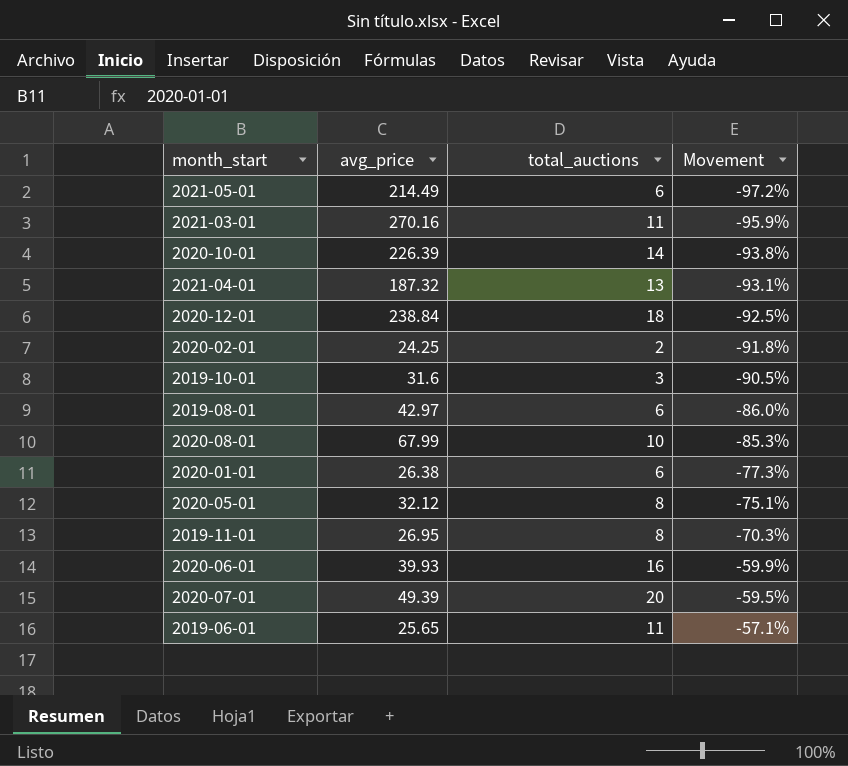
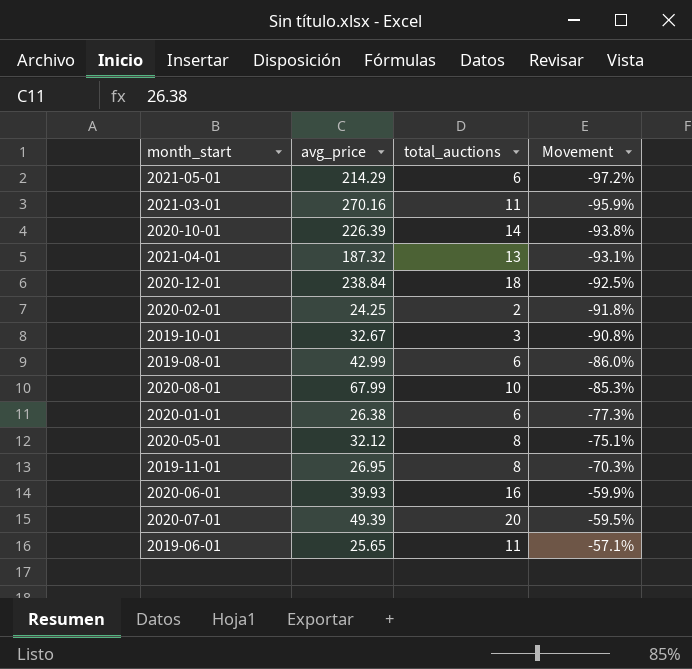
2021-05-01 | avg_price: 214.49 -> 214.29
2019-10-01 | avg_price: 31.6 -> 32.67
2019-10-01 | Movement: -90.5% -> -90.8%
2019-08-01 | avg_price: 42.97 -> 42.99

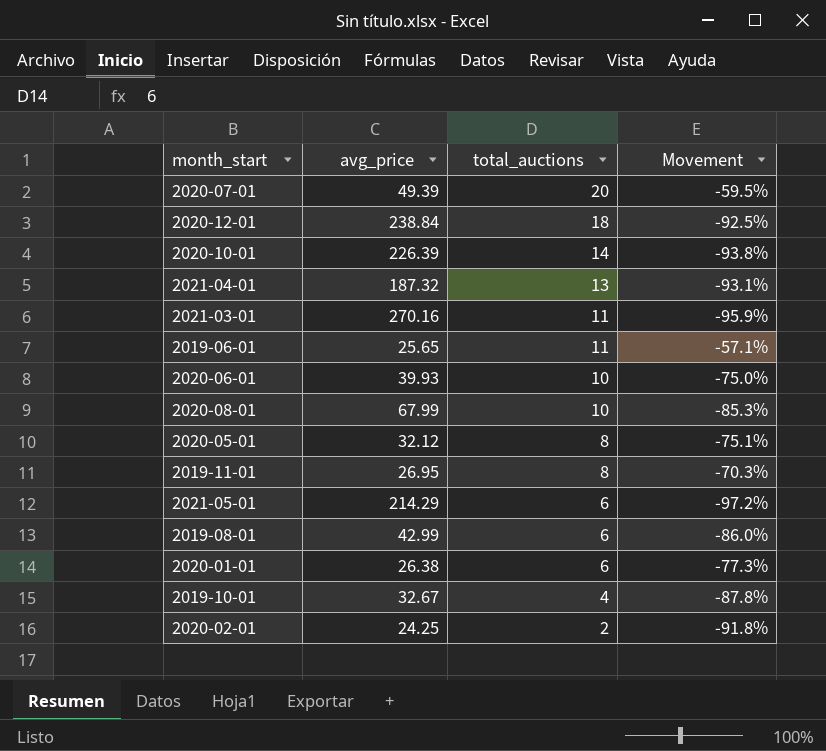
row order: Movement ascending -> total_auctions descending
2020-06-01 | total_auctions: 16 -> 10
2020-06-01 | Movement: -59.9% -> -75.0%
2019-10-01 | total_auctions: 3 -> 4
2019-10-01 | Movement: -90.8% -> -87.8%

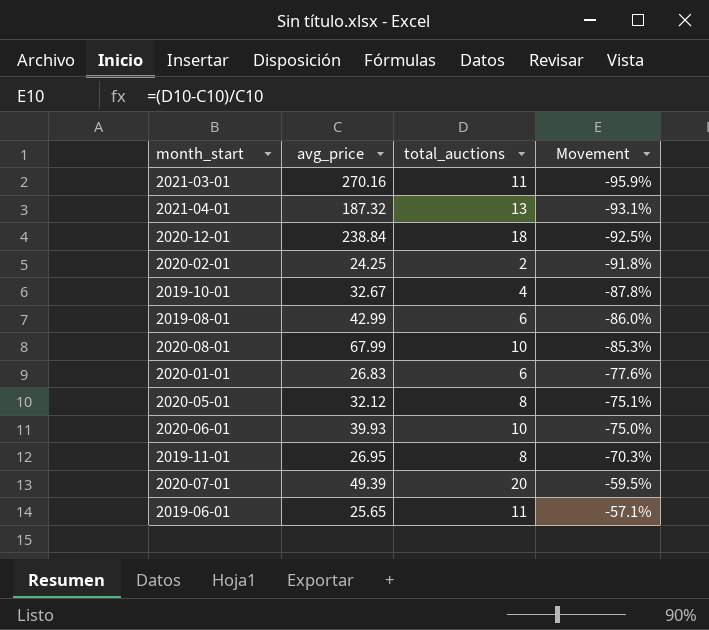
row order: total_auctions descending -> Movement ascending
row 2020-10-01: 226.39 | 14 | -93.8% -> none
row 2021-05-01: 214.29 | 6 | -97.2% -> none
2020-01-01 | avg_price: 26.38 -> 26.83
2020-01-01 | Movement: -77.3% -> -77.6%

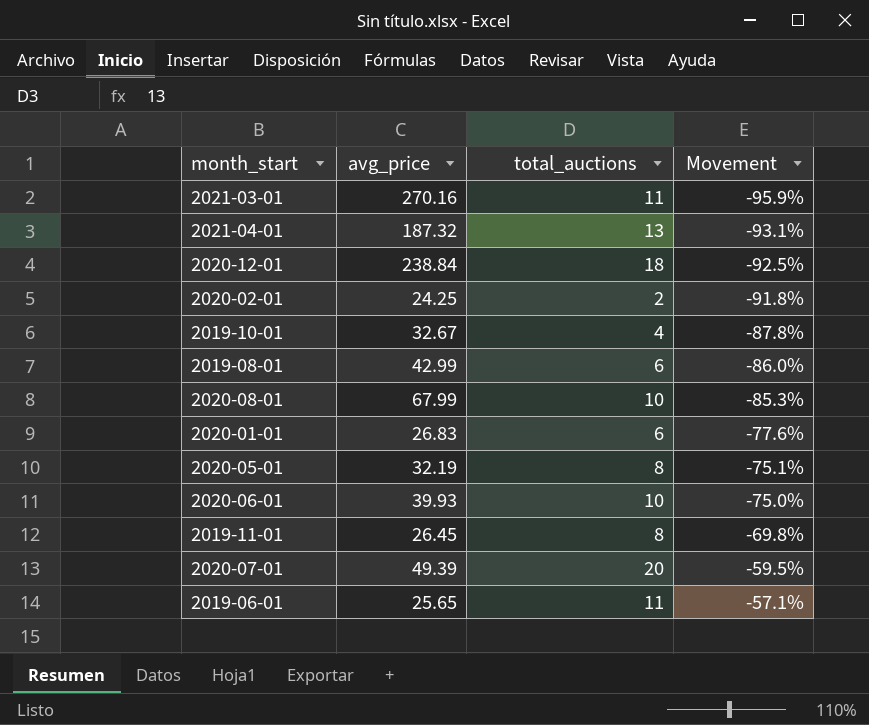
2020-05-01 | avg_price: 32.12 -> 32.19
2019-11-01 | avg_price: 26.95 -> 26.45
2019-11-01 | Movement: -70.3% -> -69.8%

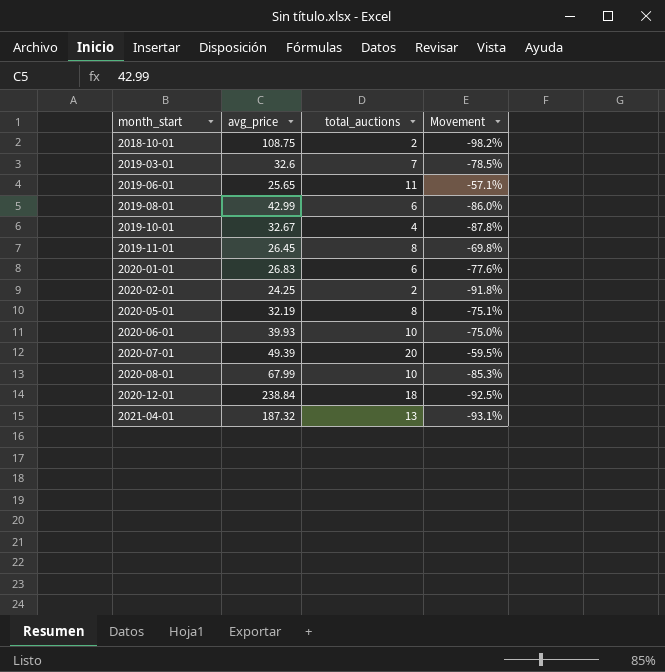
row order: Movement ascending -> month_start ascending
row 2021-03-01: 270.16 | 11 | -95.9% -> none
row 2018-10-01: none -> 108.75 | 2 | -98.2%
row 2019-03-01: none -> 32.6 | 7 | -78.5%

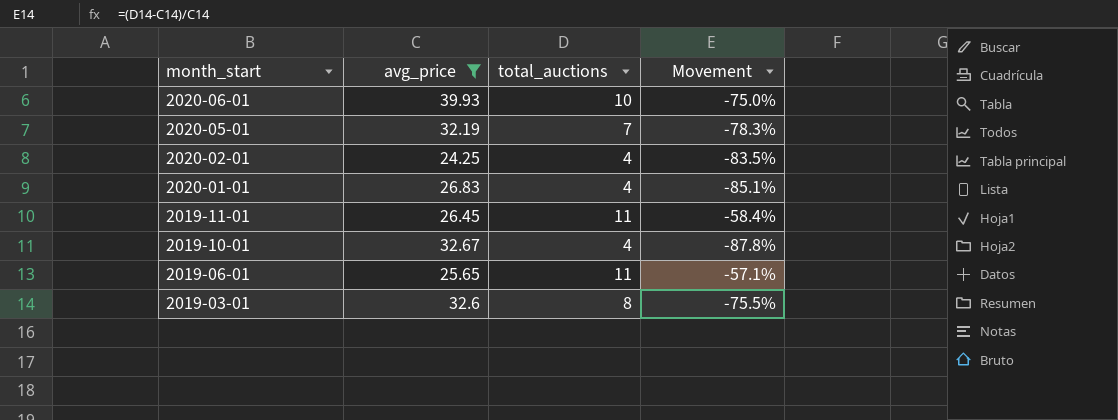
filter: none -> avg_price <= 39.93
row order: month_start ascending -> month_start descending
2020-05-01 | total_auctions: 8 -> 7
2020-05-01 | Movement: -75.1% -> -78.3%
2020-02-01 | total_auctions: 2 -> 4
2020-02-01 | Movement: -91.8% -> -83.5%
2020-01-01 | total_auctions: 6 -> 4
2020-01-01 | Movement: -77.6% -> -85.1%
2019-11-01 | total_auctions: 8 -> 11
2019-11-01 | Movement: -69.8% -> -58.4%
2019-03-01 | total_auctions: 7 -> 8
2019-03-01 | Movement: -78.5% -> -75.5%

